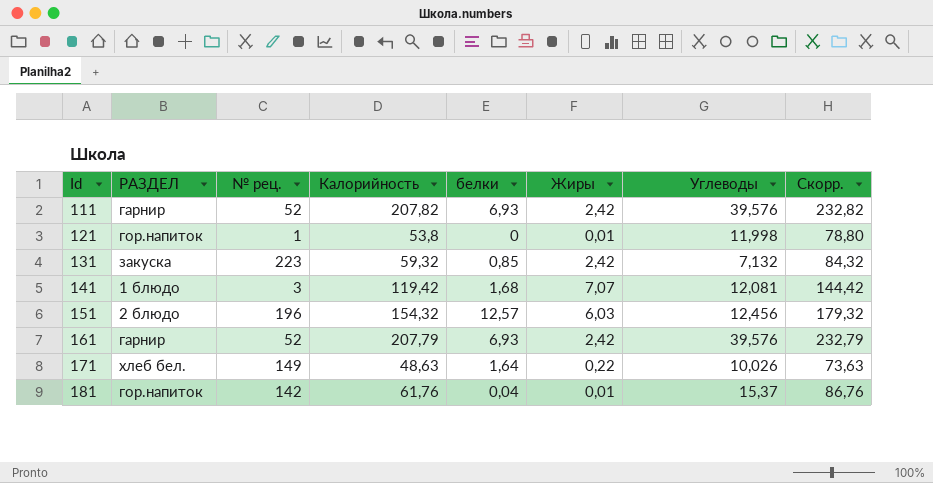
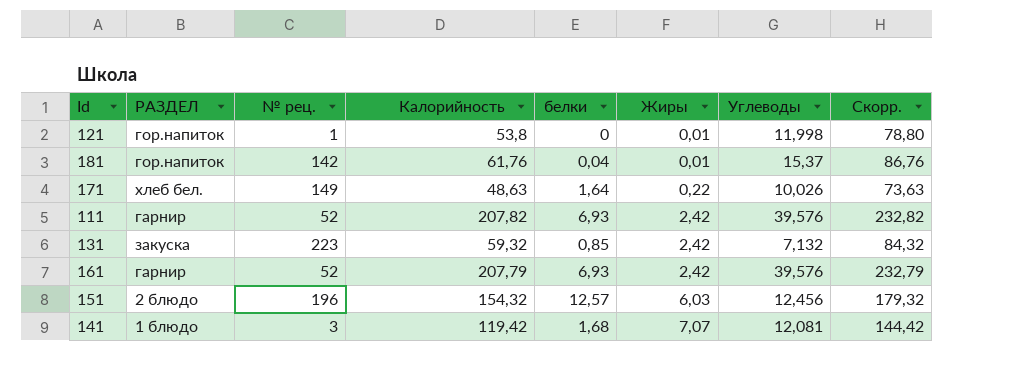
row order: Id ascending -> Жиры ascending

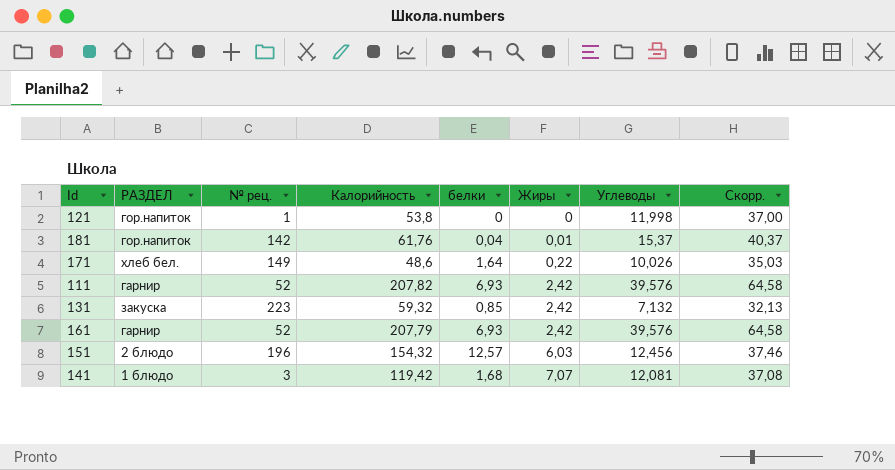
column Скорр. | formula: [Калорийность] + 25 -> [Углеводы] + 25
121 | Жиры: 0,01 -> 0
171 | Калорийность: 48,63 -> 48,6

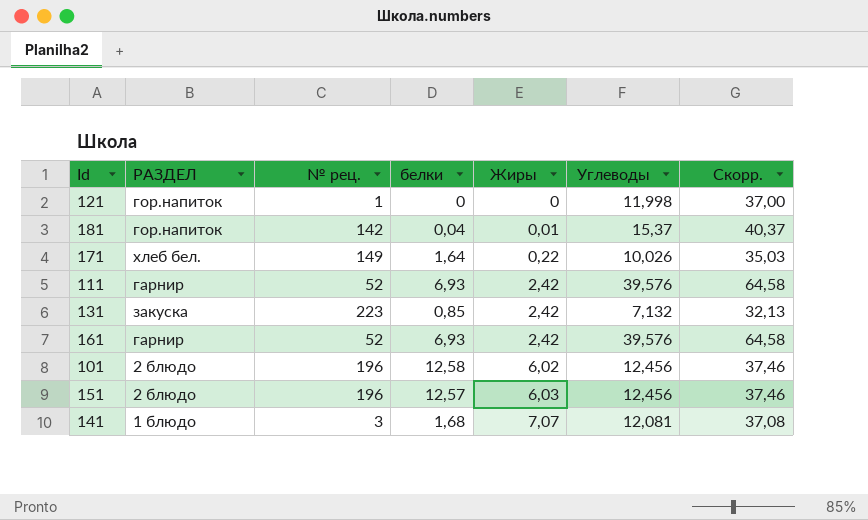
column Калорийность | position: 4 -> none
row 101: none -> 2 блюдо | 196 | 12,58 | 6,02 | 12,456 | 37,46

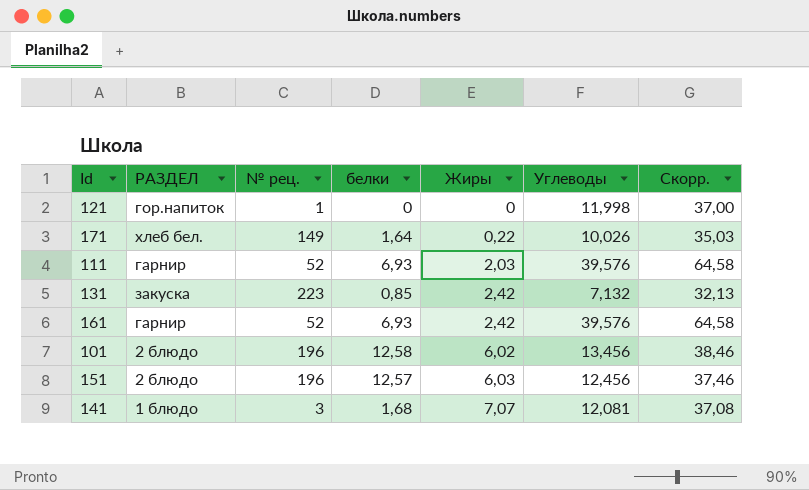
row 181: гор.напиток | 142 | 0,04 | 0,01 | 15,37 | 40,37 -> none
111 | Жиры: 2,42 -> 2,03
101 | Углеводы: 12,456 -> 13,456
101 | Скорр.: 37,46 -> 38,46

